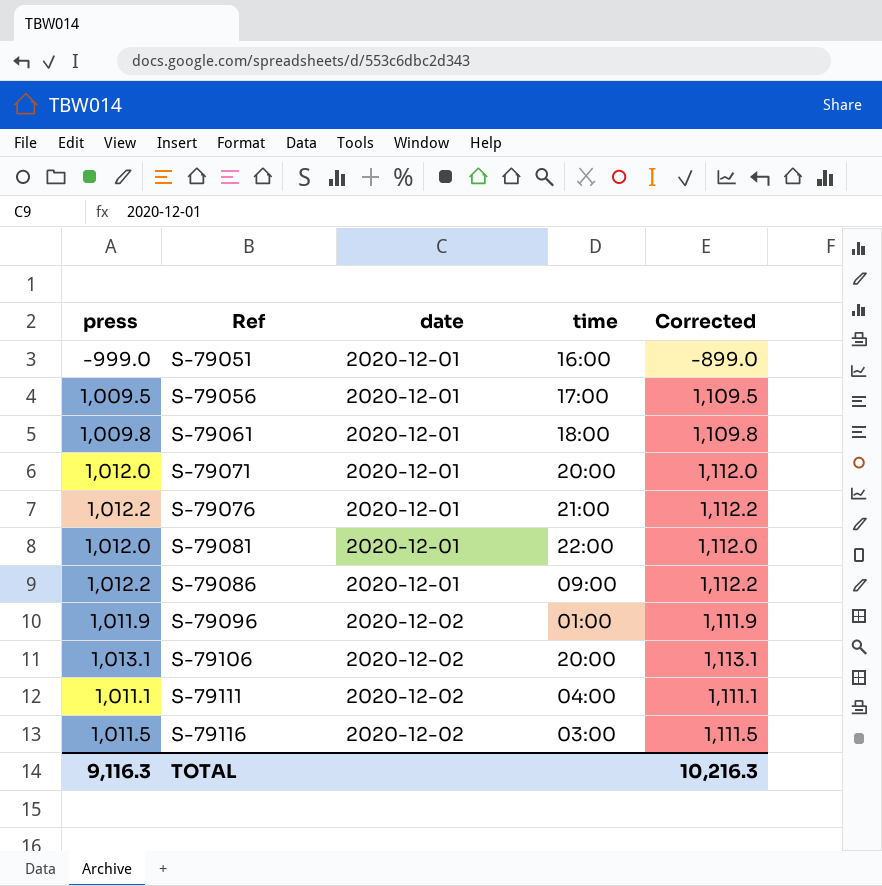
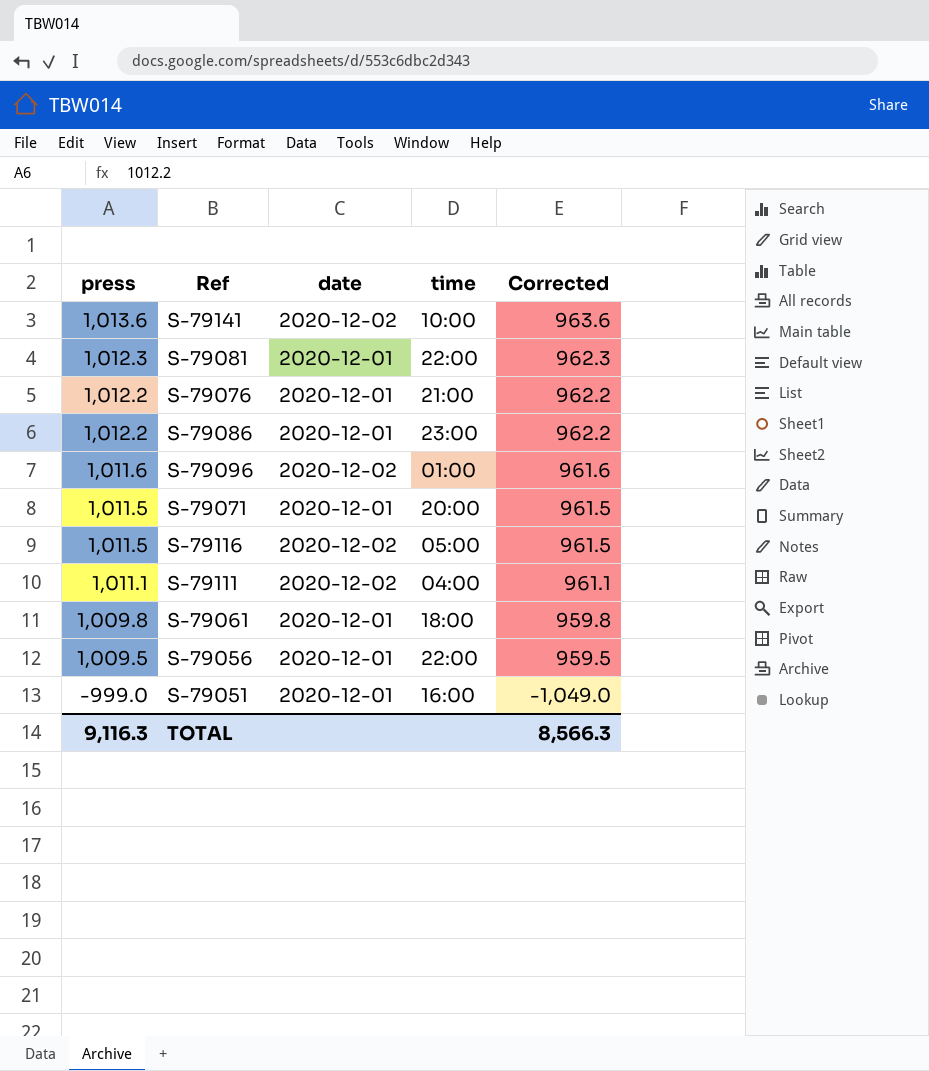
row order: Ref ascending -> press descending
column Corrected | formula: [press] + 100 -> [press] - 50
row S-79106: 1,013.1 | 2020-12-02 | 20:00 | 1,113.1 -> none
row S-79141: none -> 1,013.6 | 2020-12-02 | 10:00 | 963.6
S-79081 | press: 1,012.0 -> 1,012.3
S-79086 | time: 09:00 -> 23:00
S-79096 | press: 1,011.9 -> 1,011.6
S-79071 | press: 1,012.0 -> 1,011.5
S-79116 | time: 03:00 -> 05:00
S-79056 | time: 17:00 -> 22:00
TOTAL | Corrected: 10,216.3 -> 8,566.3

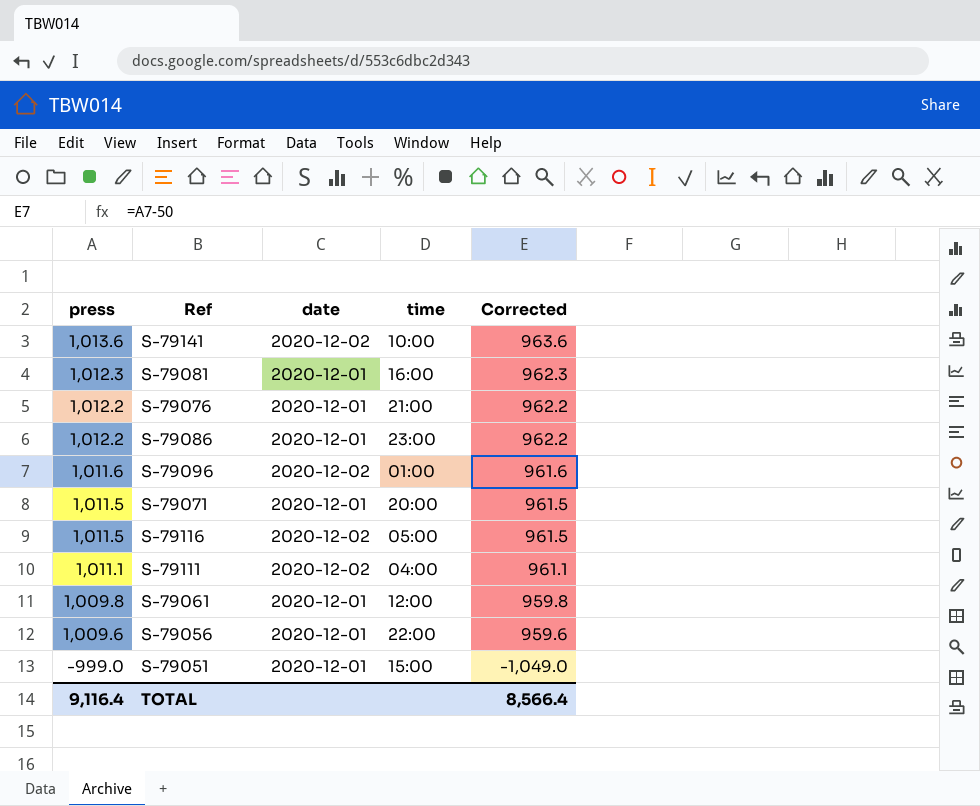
S-79081 | time: 22:00 -> 16:00
S-79061 | time: 18:00 -> 12:00
S-79056 | press: 1,009.5 -> 1,009.6
S-79056 | Corrected: 959.5 -> 959.6
S-79051 | time: 16:00 -> 15:00
TOTAL | press: 9,116.3 -> 9,116.4
TOTAL | Corrected: 8,566.3 -> 8,566.4

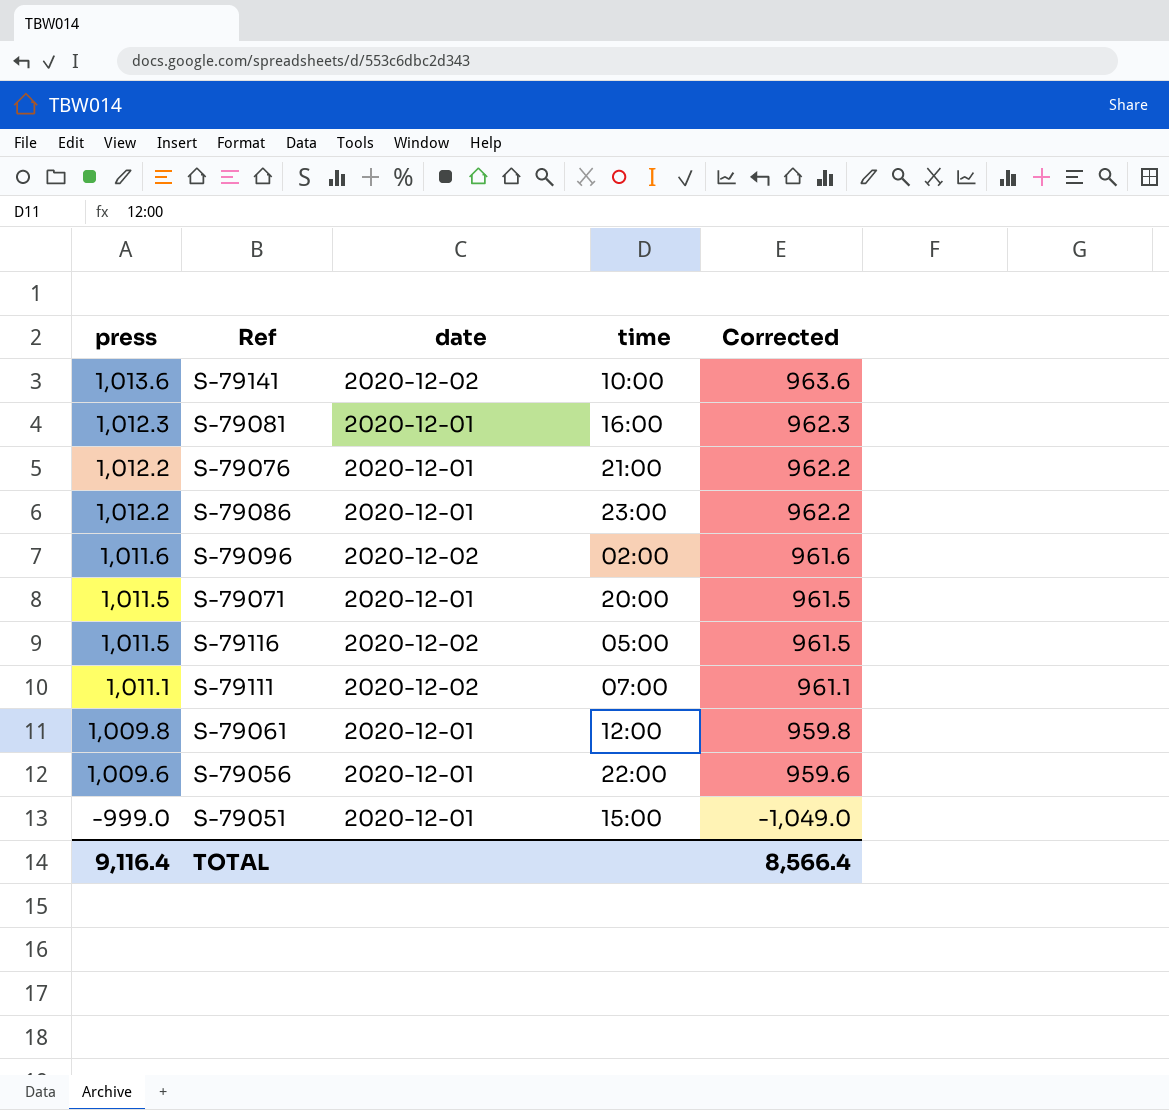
S-79096 | time: 01:00 -> 02:00
S-79111 | time: 04:00 -> 07:00

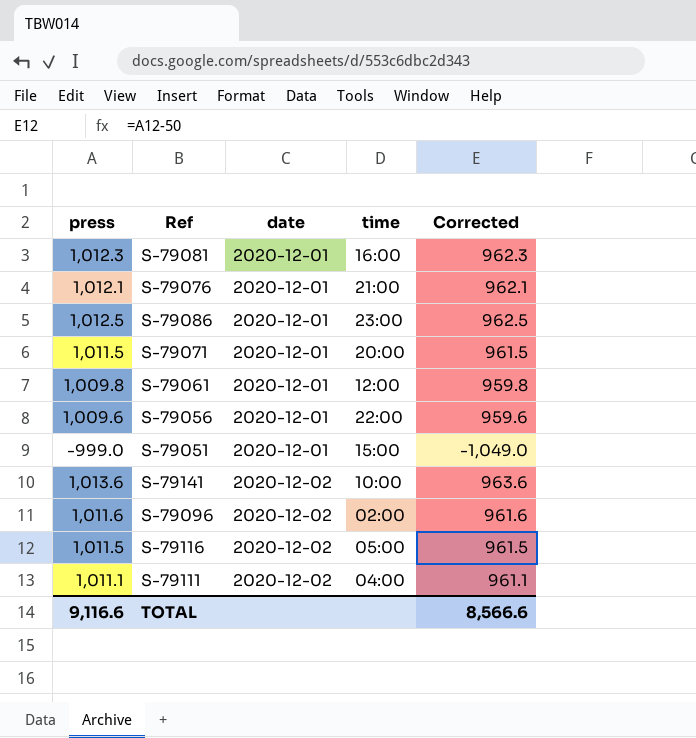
row order: press descending -> date ascending
S-79076 | press: 1,012.2 -> 1,012.1
S-79076 | Corrected: 962.2 -> 962.1
S-79086 | press: 1,012.2 -> 1,012.5
S-79086 | Corrected: 962.2 -> 962.5
S-79111 | time: 07:00 -> 04:00
TOTAL | press: 9,116.4 -> 9,116.6
TOTAL | Corrected: 8,566.4 -> 8,566.6

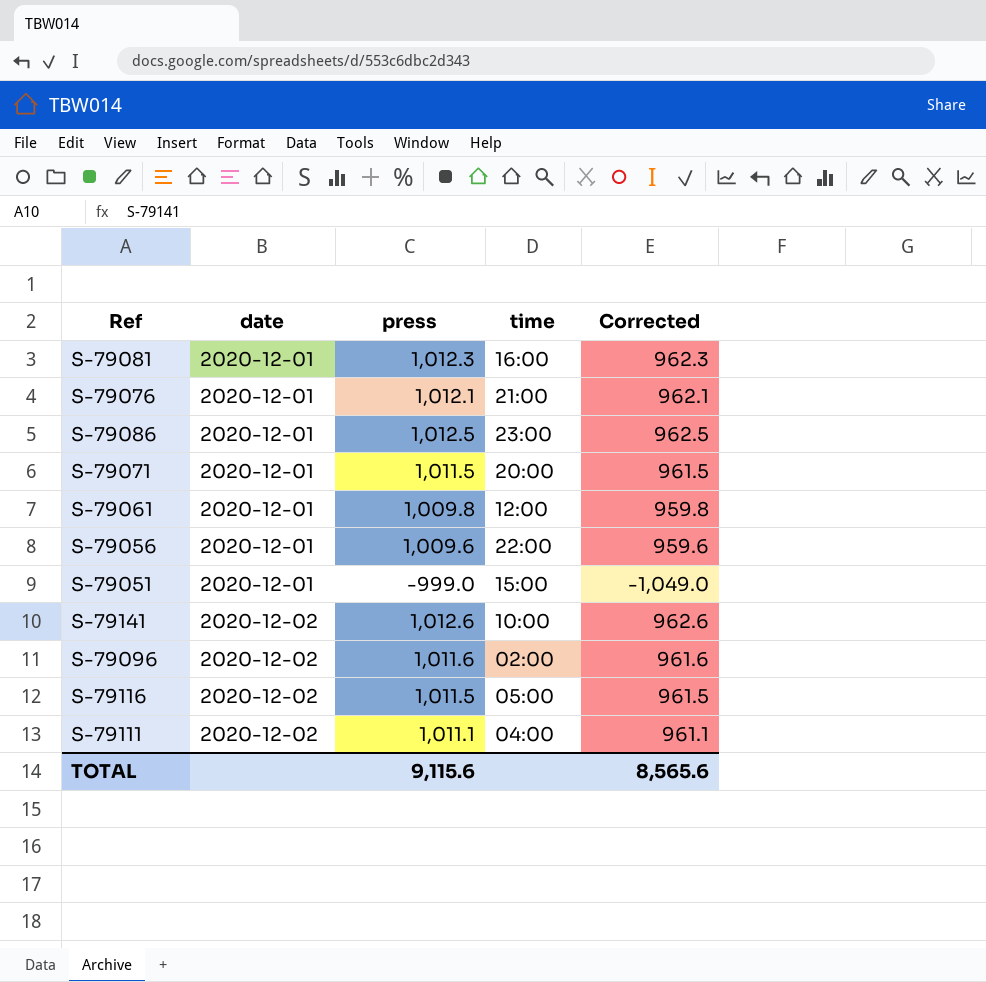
column press | position: 1 -> 3
S-79141 | press: 1,013.6 -> 1,012.6
S-79141 | Corrected: 963.6 -> 962.6
TOTAL | press: 9,116.6 -> 9,115.6
TOTAL | Corrected: 8,566.6 -> 8,565.6

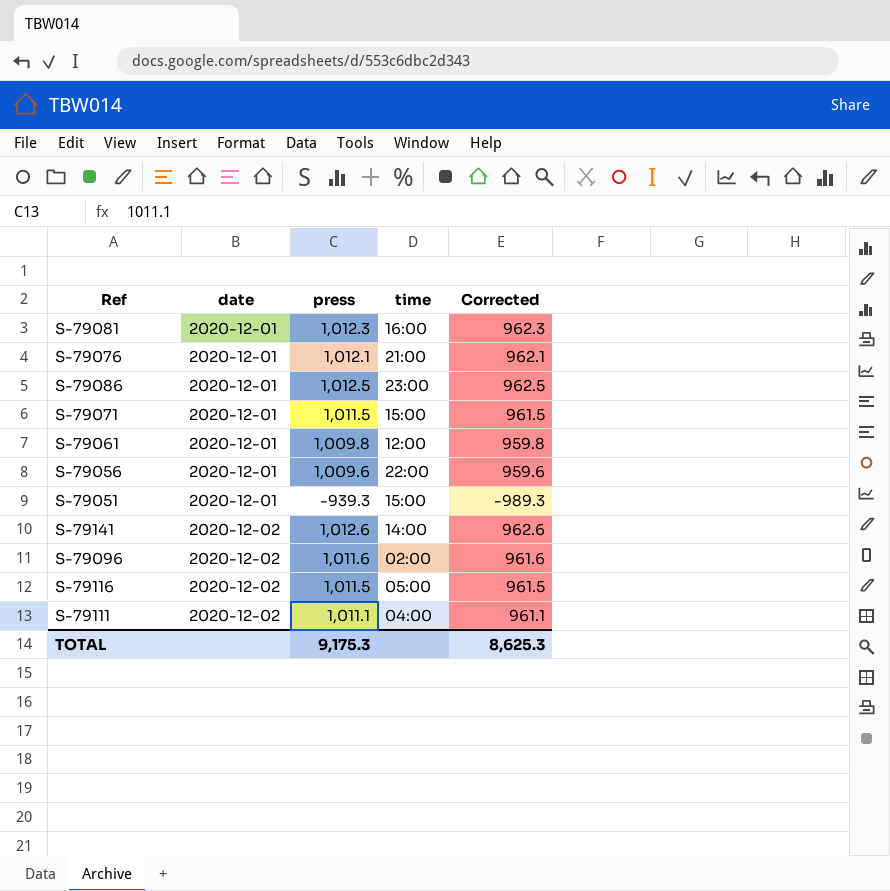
S-79071 | time: 20:00 -> 15:00
S-79051 | press: -999.0 -> -939.3
S-79051 | Corrected: -1,049.0 -> -989.3
S-79141 | time: 10:00 -> 14:00
TOTAL | press: 9,115.6 -> 9,175.3
TOTAL | Corrected: 8,565.6 -> 8,625.3

